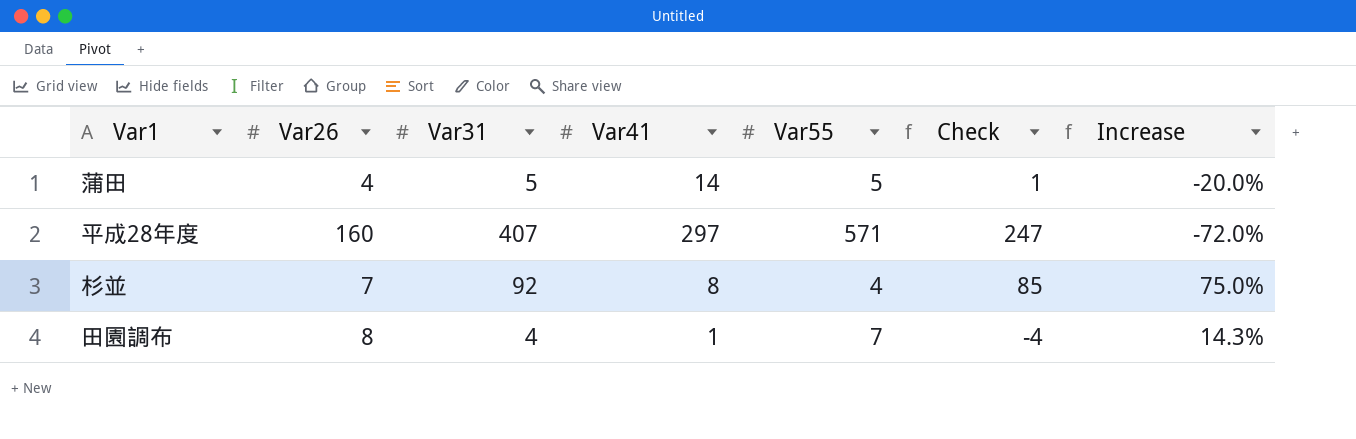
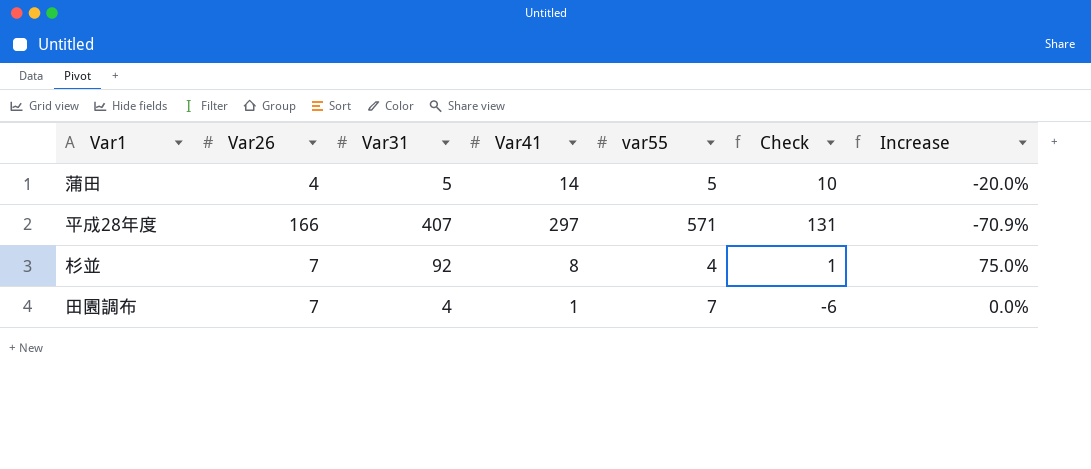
column name: Var55 -> var55
column Check | formula: [Var31] - [Var26] -> [Var41] - [Var26]
平成28年度 | Var26: 160 -> 166
平成28年度 | Increase: -72.0% -> -70.9%
田園調布 | Var26: 8 -> 7
田園調布 | Increase: 14.3% -> 0.0%

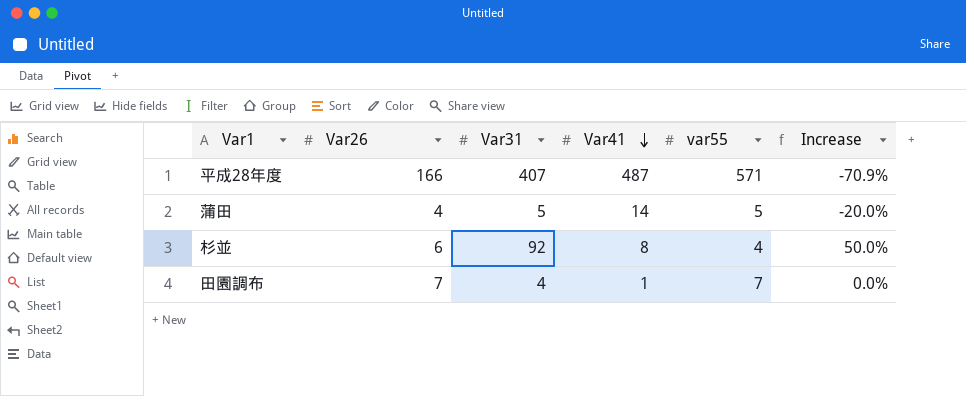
row order: none -> Var41 descending
column Check | formula: [Var41] - [Var26] -> none
平成28年度 | Var41: 297 -> 487
杉並 | Var26: 7 -> 6
杉並 | Increase: 75.0% -> 50.0%

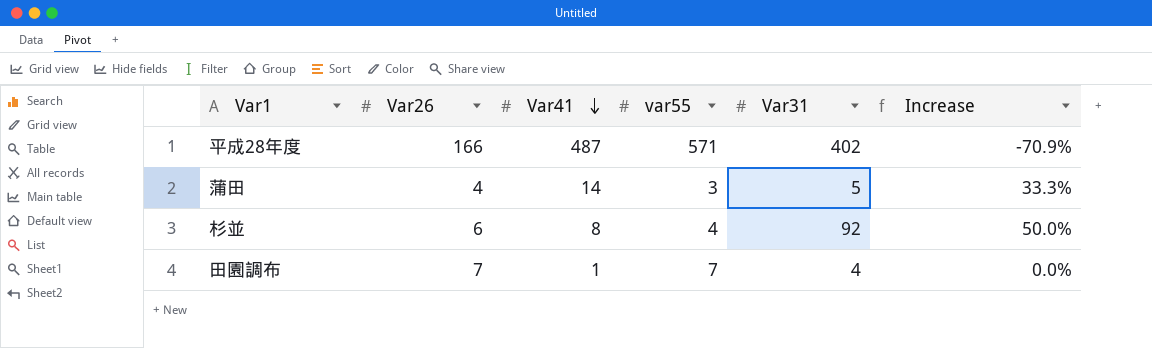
column Var31 | position: 3 -> 5
平成28年度 | Var31: 407 -> 402
蒲田 | var55: 5 -> 3
蒲田 | Increase: -20.0% -> 33.3%

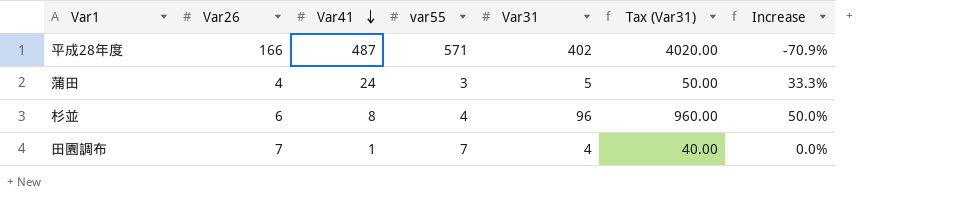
column Tax (Var31) | formula: none -> [Var31] * 10
蒲田 | Var41: 14 -> 24
杉並 | Var31: 92 -> 96

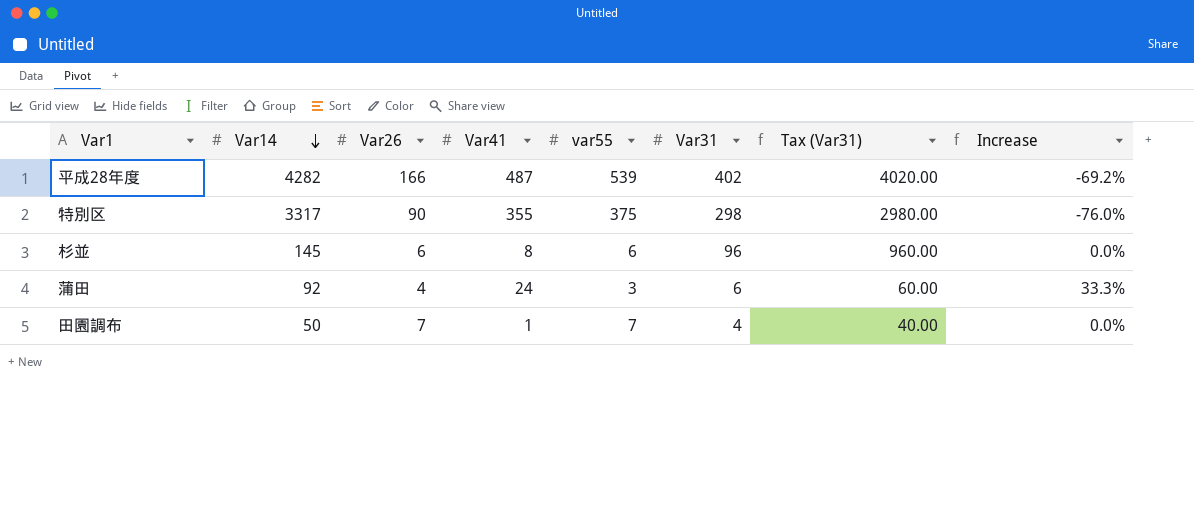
row order: Var41 descending -> Var14 descending
column Var14 | position: none -> 2
平成28年度 | var55: 571 -> 539
平成28年度 | Increase: -70.9% -> -69.2%
row 特別区: none -> 3317 | 90 | 355 | 375 | 298 | 2980.00 | -76.0%
杉並 | var55: 4 -> 6
杉並 | Increase: 50.0% -> 0.0%
蒲田 | Var31: 5 -> 6
蒲田 | Tax (Var31): 50.00 -> 60.00

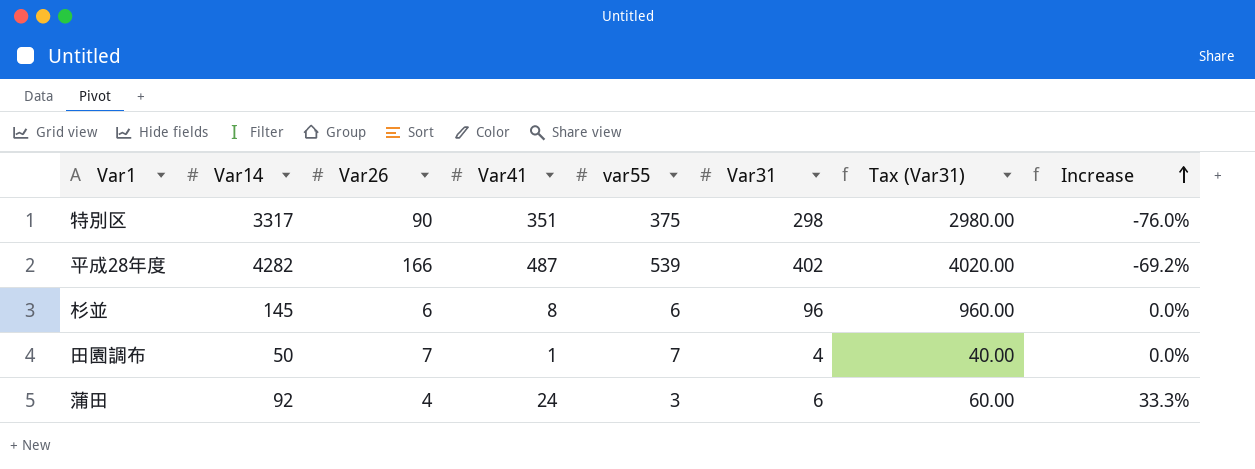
row order: Var14 descending -> Increase ascending
特別区 | Var41: 355 -> 351

